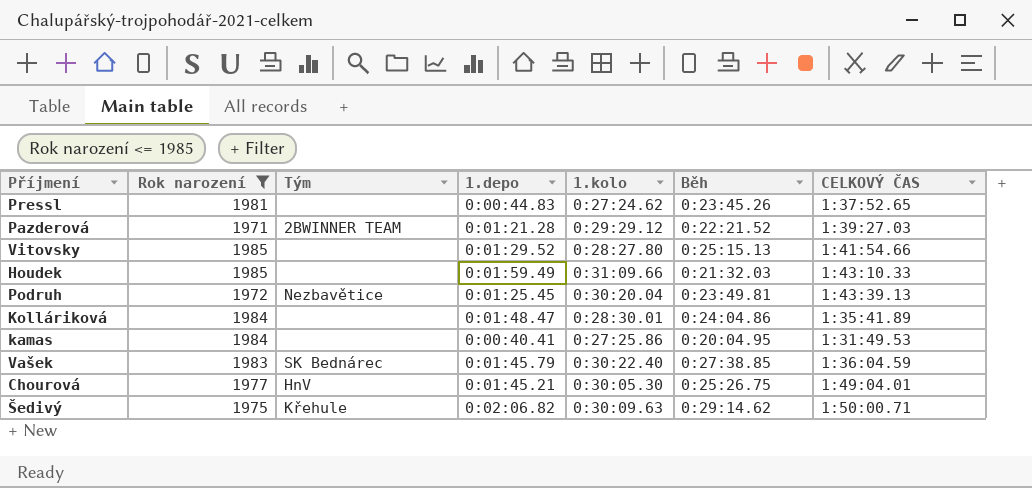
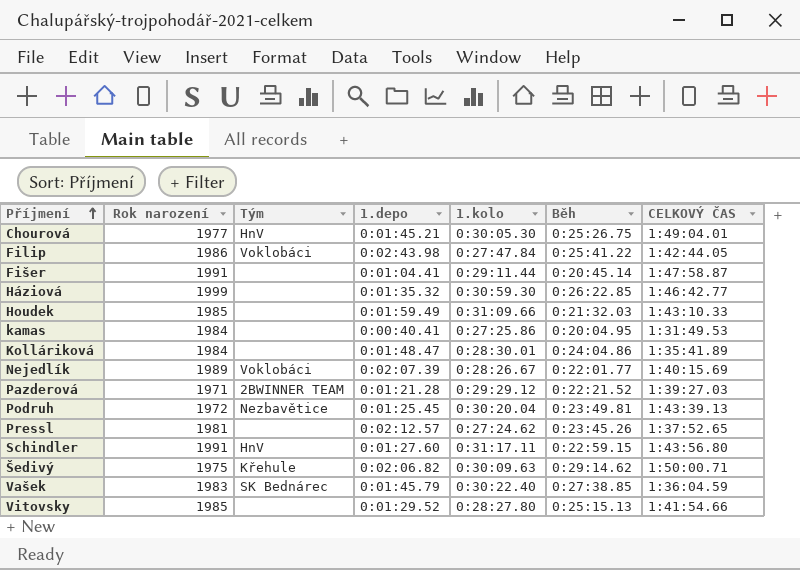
filter: Rok narození <= 1985 -> none
row order: none -> Příjmení ascending
Pressl | 1.depo: 0:00:44.83 -> 0:02:12.57

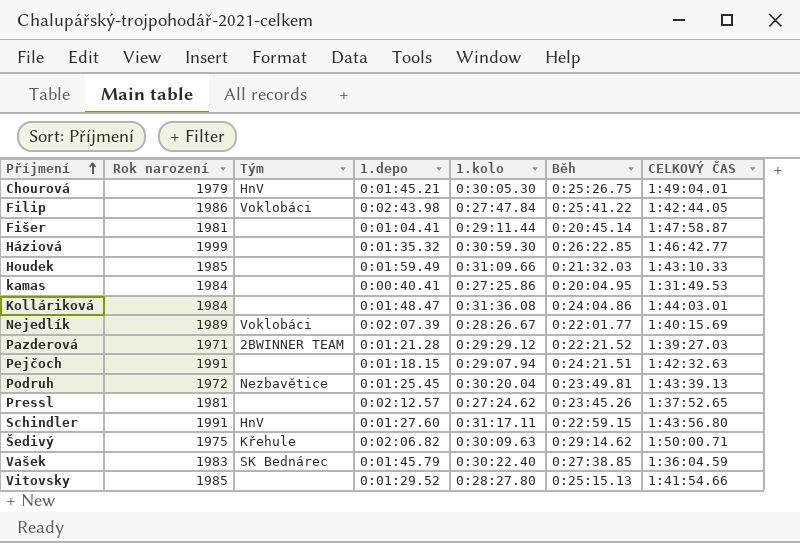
Chourová | Rok narození: 1977 -> 1979
Fišer | Rok narození: 1991 -> 1981
Kolláriková | 1.kolo: 0:28:30.01 -> 0:31:36.08
Kolláriková | CELKOVÝ ČAS: 1:35:41.89 -> 1:44:03.01
row Pejčoch: none -> 1991 | none | 0:01:18.15 | 0:29:07.94 | 0:24:21.51 | 1:42:32.63

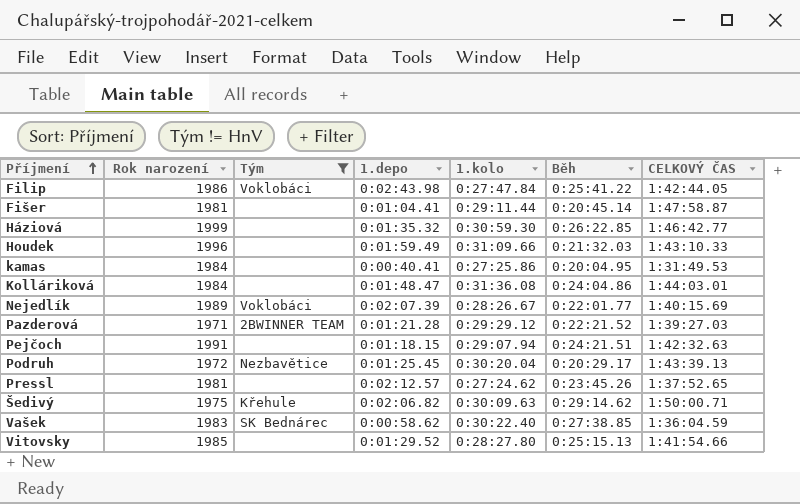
filter: none -> Tým != HnV
Houdek | Rok narození: 1985 -> 1996
Podruh | Běh: 0:23:49.81 -> 0:20:29.17
Vašek | 1.depo: 0:01:45.79 -> 0:00:58.62

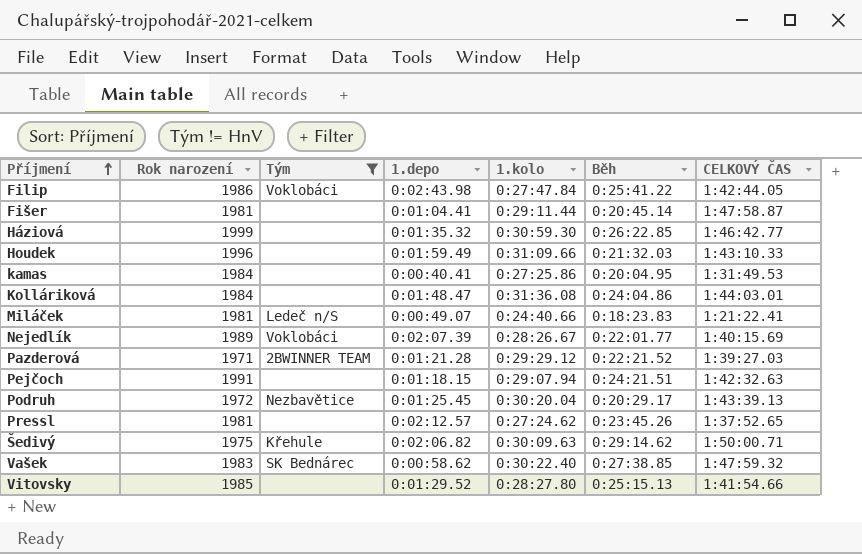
row Miláček: none -> 1981 | Ledeč n/S | 0:00:49.07 | 0:24:40.66 | 0:18:23.83 | 1:21:22.41
Vašek | CELKOVÝ ČAS: 1:36:04.59 -> 1:47:59.32

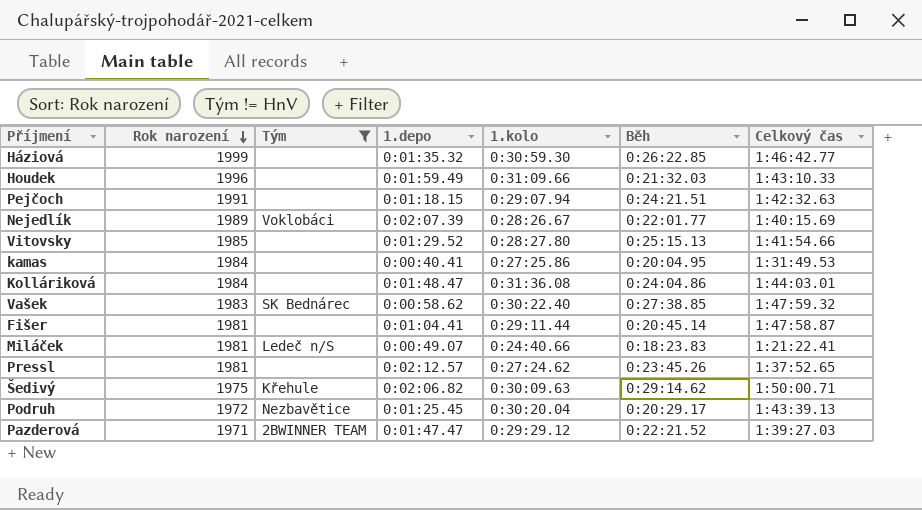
row order: Příjmení ascending -> Rok narození descending
column name: CELKOVÝ ČAS -> Celkový čas
row Filip: 1986 | Voklobáci | 0:02:43.98 | 0:27:47.84 | 0:25:41.22 | 1:42:44.05 -> none
Pazderová | 1.depo: 0:01:21.28 -> 0:01:47.47

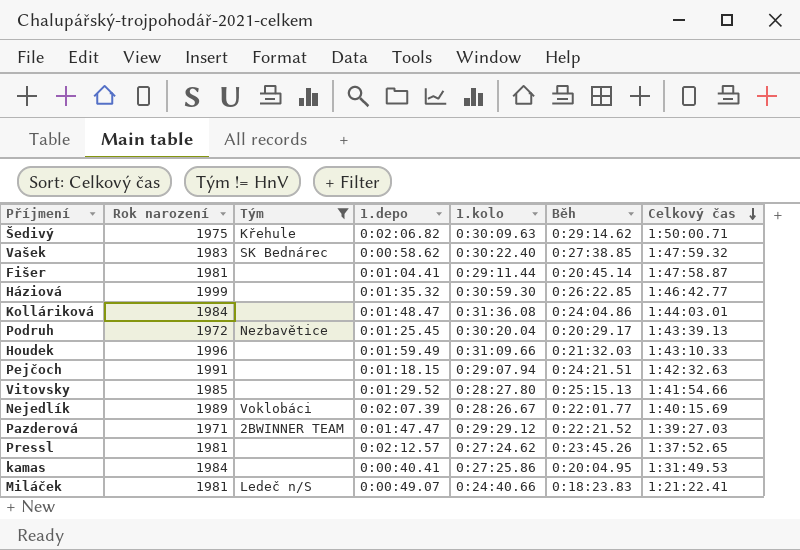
row order: Rok narození descending -> Celkový čas descending

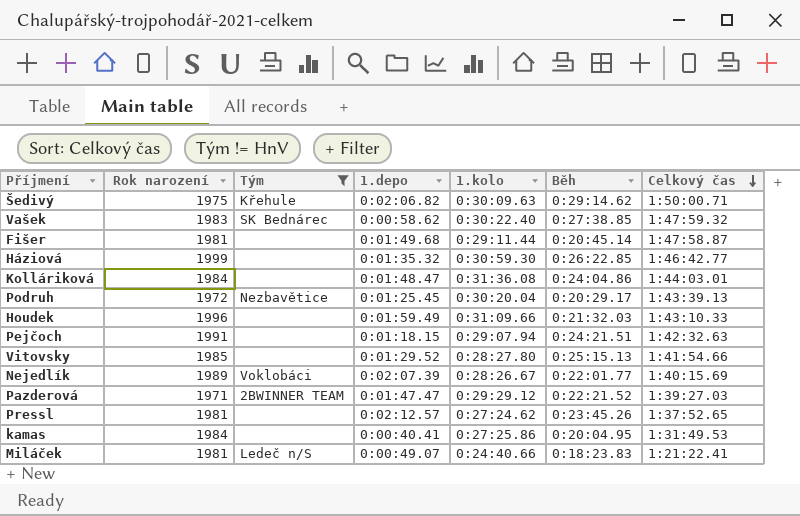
Fišer | 1.depo: 0:01:04.41 -> 0:01:49.68

